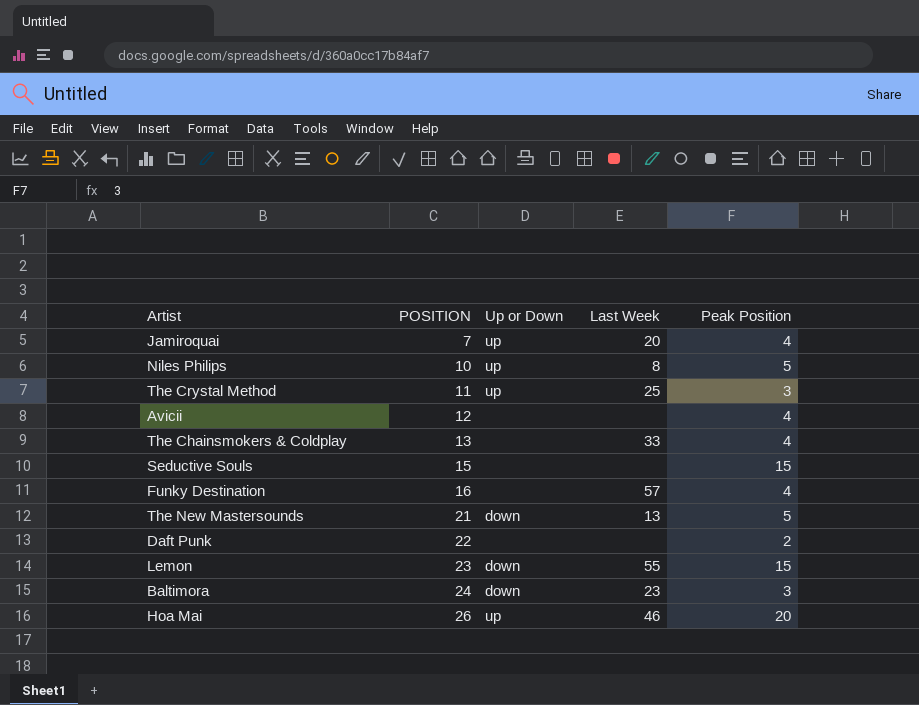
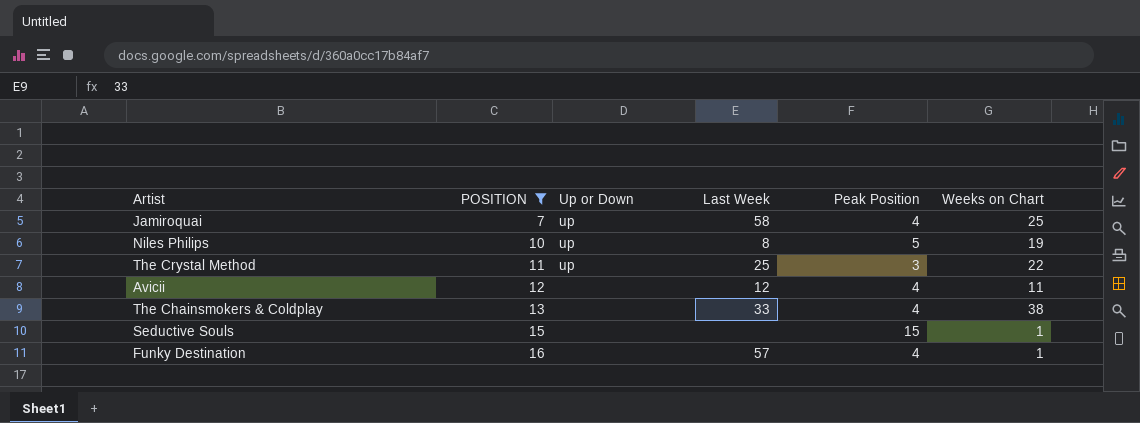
filter: none -> POSITION <= 16
column Weeks on Chart | position: none -> 6
Jamiroquai | Last Week: 20 -> 58
Avicii | Last Week: none -> 12

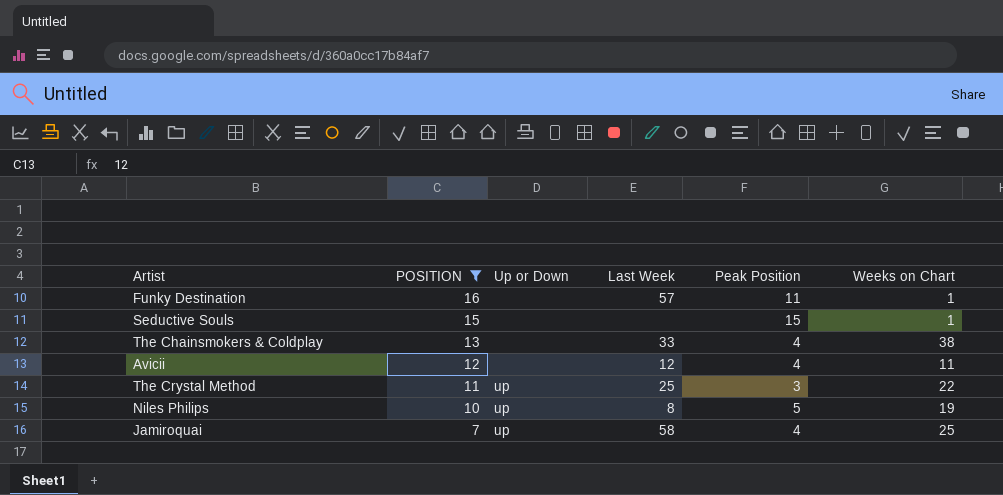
row order: POSITION ascending -> POSITION descending
Funky Destination | Peak Position: 4 -> 11

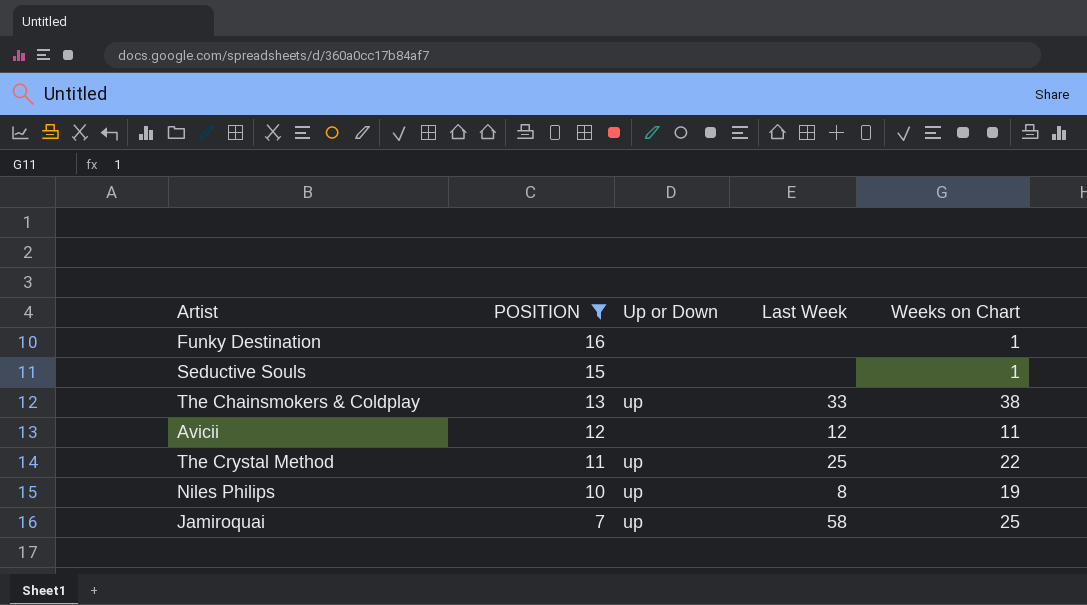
column Peak Position | position: 5 -> none
Funky Destination | Last Week: 57 -> none
The Chainsmokers & Coldplay | Up or Down: none -> up

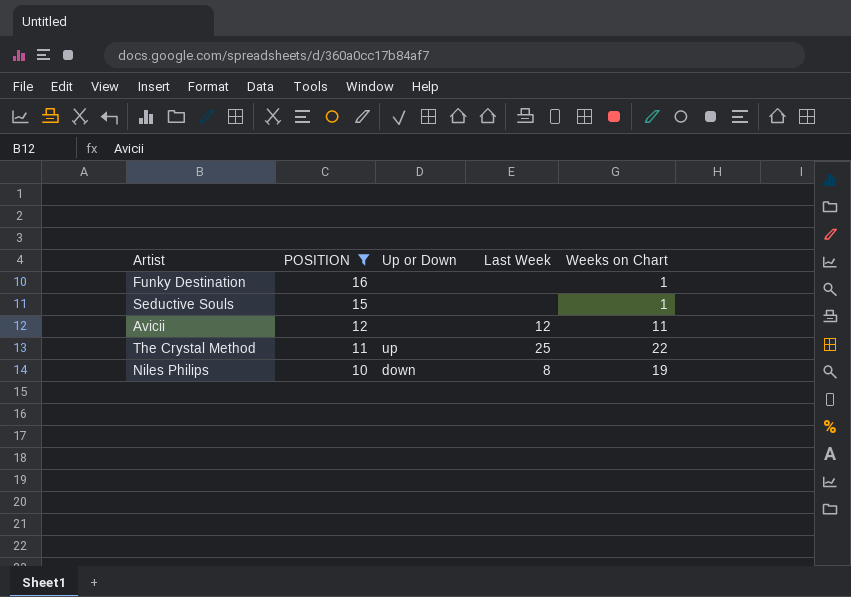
row The Chainsmokers & Coldplay: 13 | up | 33 | 38 -> none
row Jamiroquai: 7 | up | 58 | 25 -> none
Niles Philips | Up or Down: up -> down

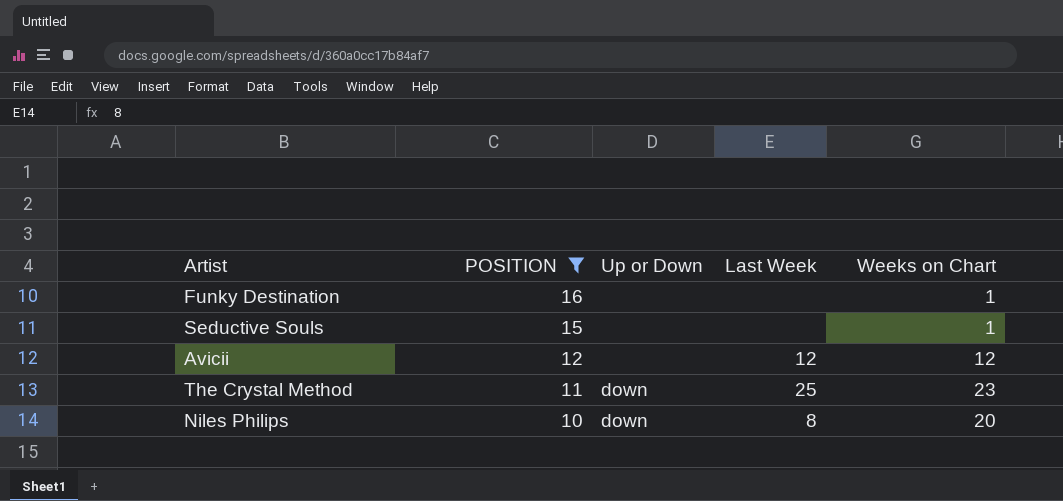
Avicii | Weeks on Chart: 11 -> 12
The Crystal Method | Up or Down: up -> down
The Crystal Method | Weeks on Chart: 22 -> 23
Niles Philips | Weeks on Chart: 19 -> 20

